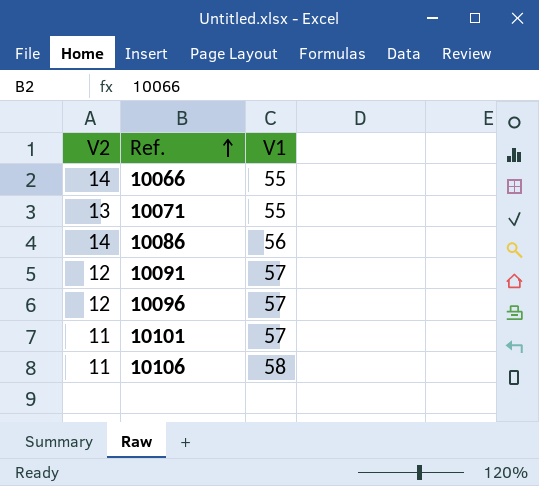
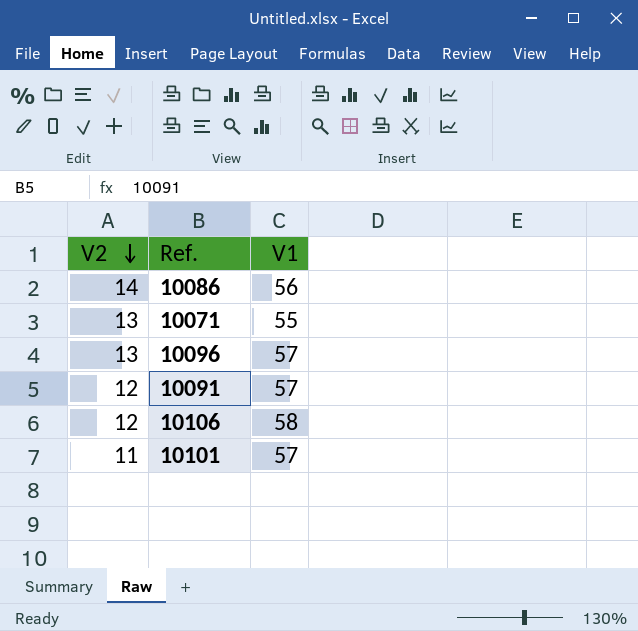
row order: Ref. ascending -> V2 descending
row 10066: 14 | 55 -> none
10096 | V2: 12 -> 13
10106 | V2: 11 -> 12

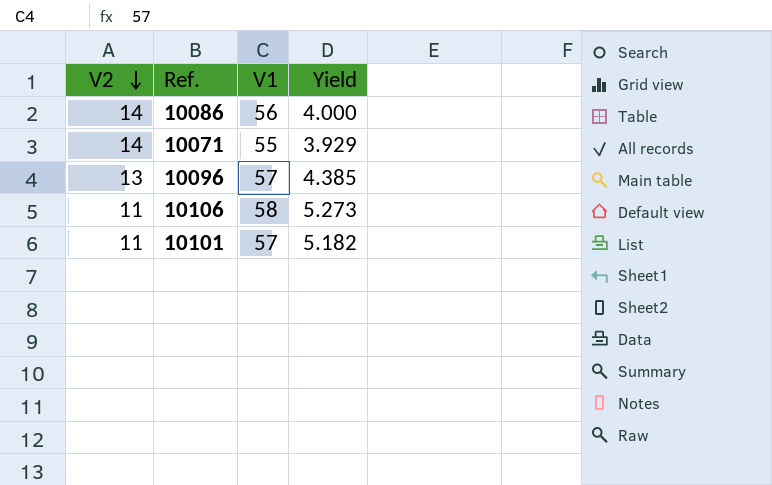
column Yield | formula: none -> [V1] / [V2]
row 10091: 12 | 57 -> none
10071 | V2: 13 -> 14
10106 | V2: 12 -> 11

